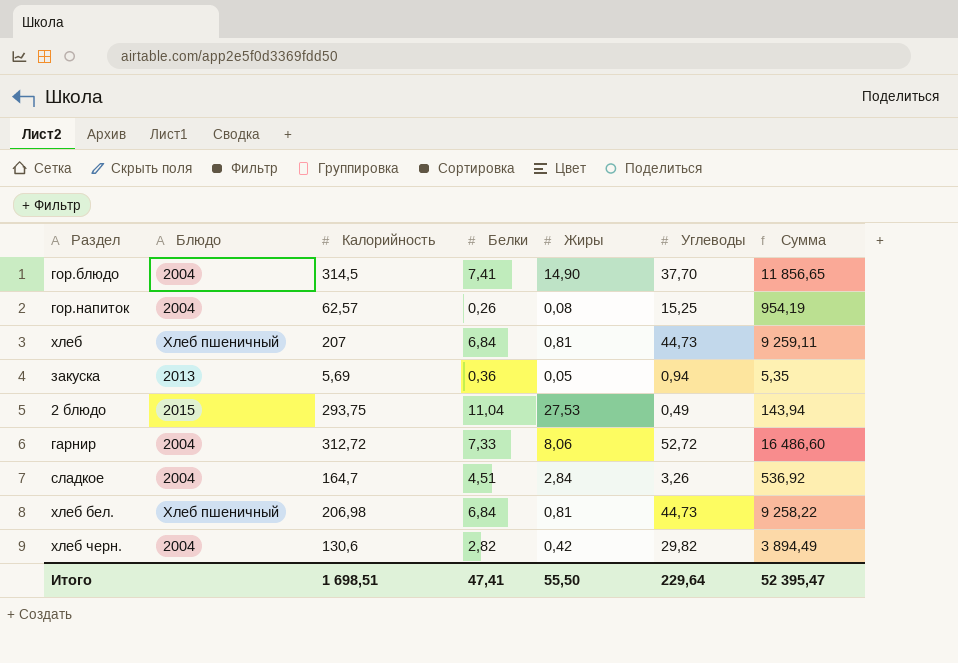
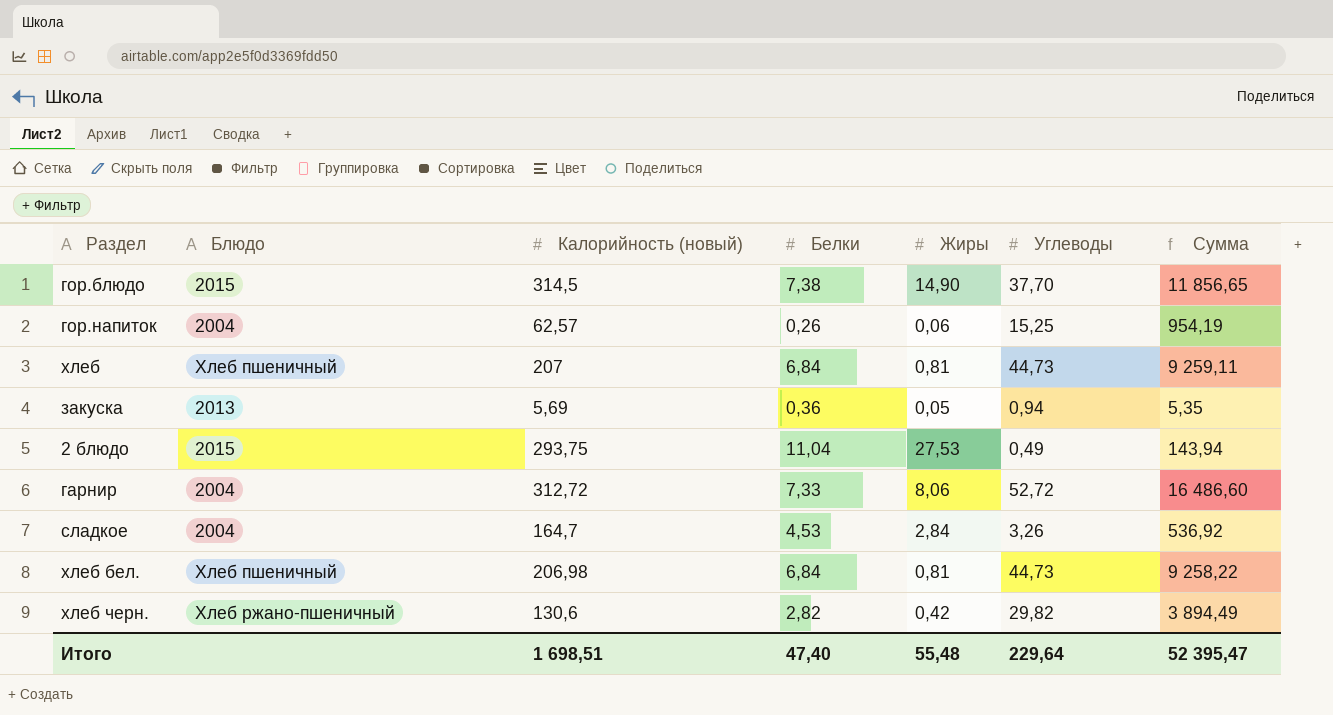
column name: Калорийность -> Калорийность (новый)
гор.блюдо | Блюдо: 2004 -> 2015
гор.блюдо | Белки: 7,41 -> 7,38
гор.напиток | Жиры: 0,08 -> 0,06
сладкое | Белки: 4,51 -> 4,53
хлеб черн. | Блюдо: 2004 -> Хлеб ржано-пшеничный
Итого | Белки: 47,41 -> 47,40
Итого | Жиры: 55,50 -> 55,48

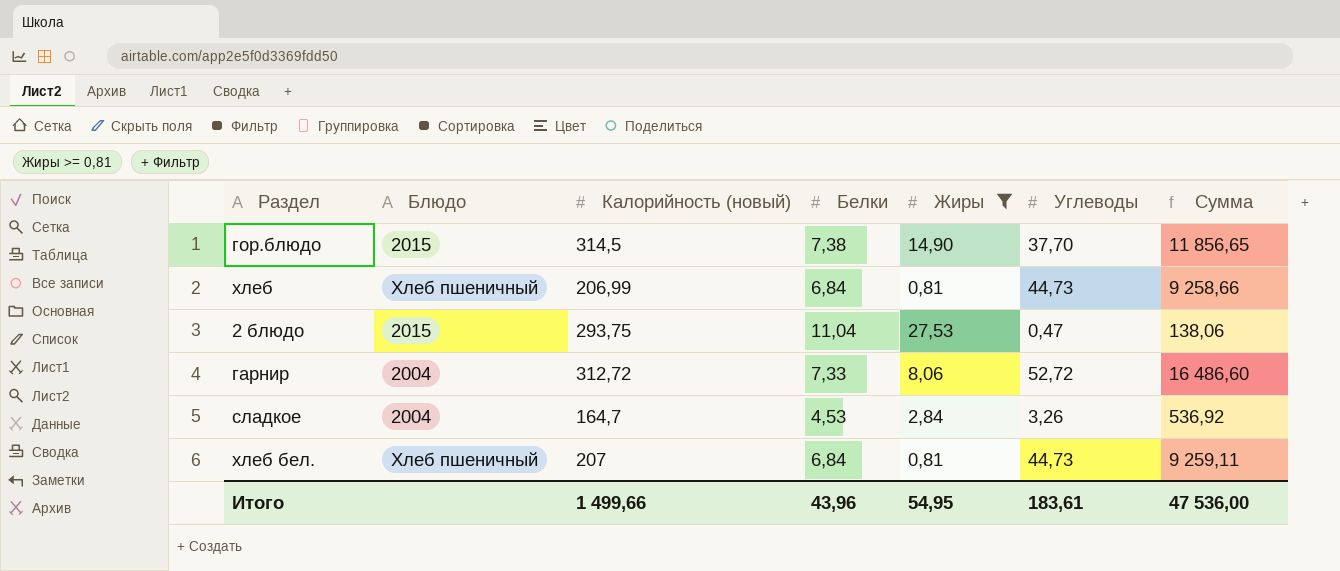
filter: none -> Жиры >= 0,81
хлеб | Калорийность (новый): 207 -> 206,99
хлеб | Сумма: 9 259,11 -> 9 258,66
2 блюдо | Углеводы: 0,49 -> 0,47
2 блюдо | Сумма: 143,94 -> 138,06
хлеб бел. | Калорийность (новый): 206,98 -> 207
хлеб бел. | Сумма: 9 258,22 -> 9 259,11
Итого | Калорийность (новый): 1 698,51 -> 1 499,66
Итого | Белки: 47,40 -> 43,96
Итого | Жиры: 55,48 -> 54,95
Итого | Углеводы: 229,64 -> 183,61
Итого | Сумма: 52 395,47 -> 47 536,00

